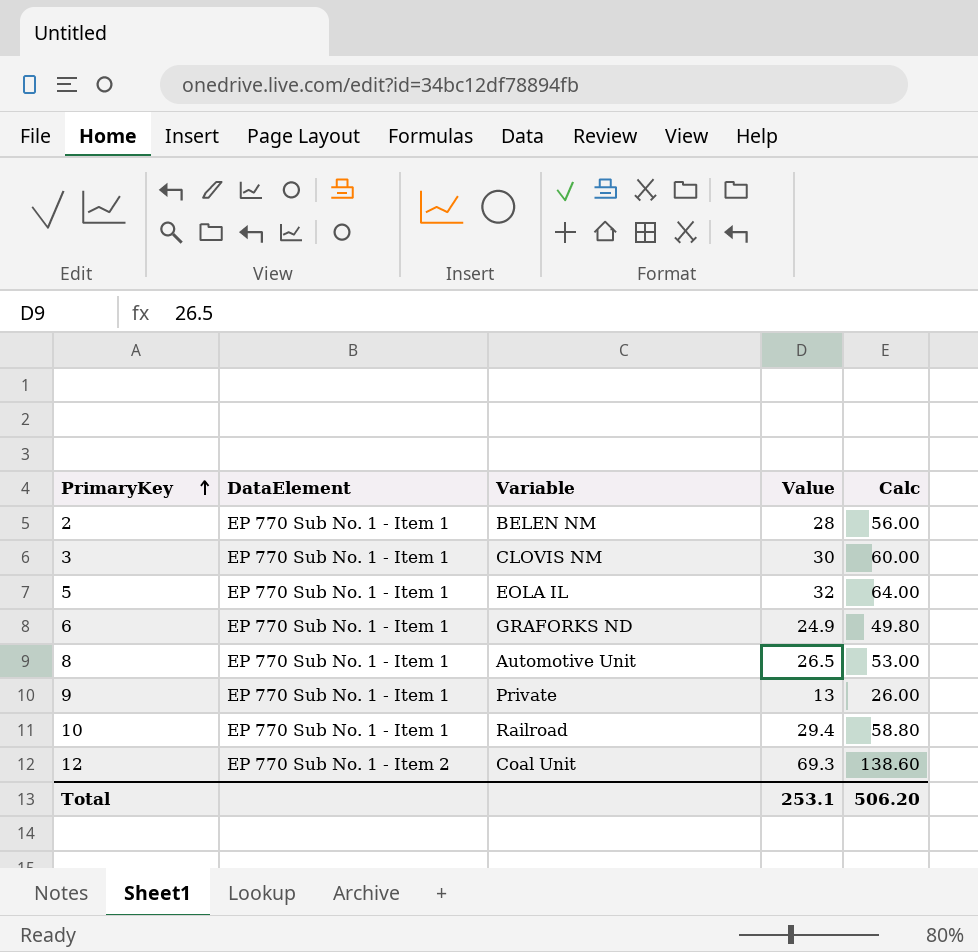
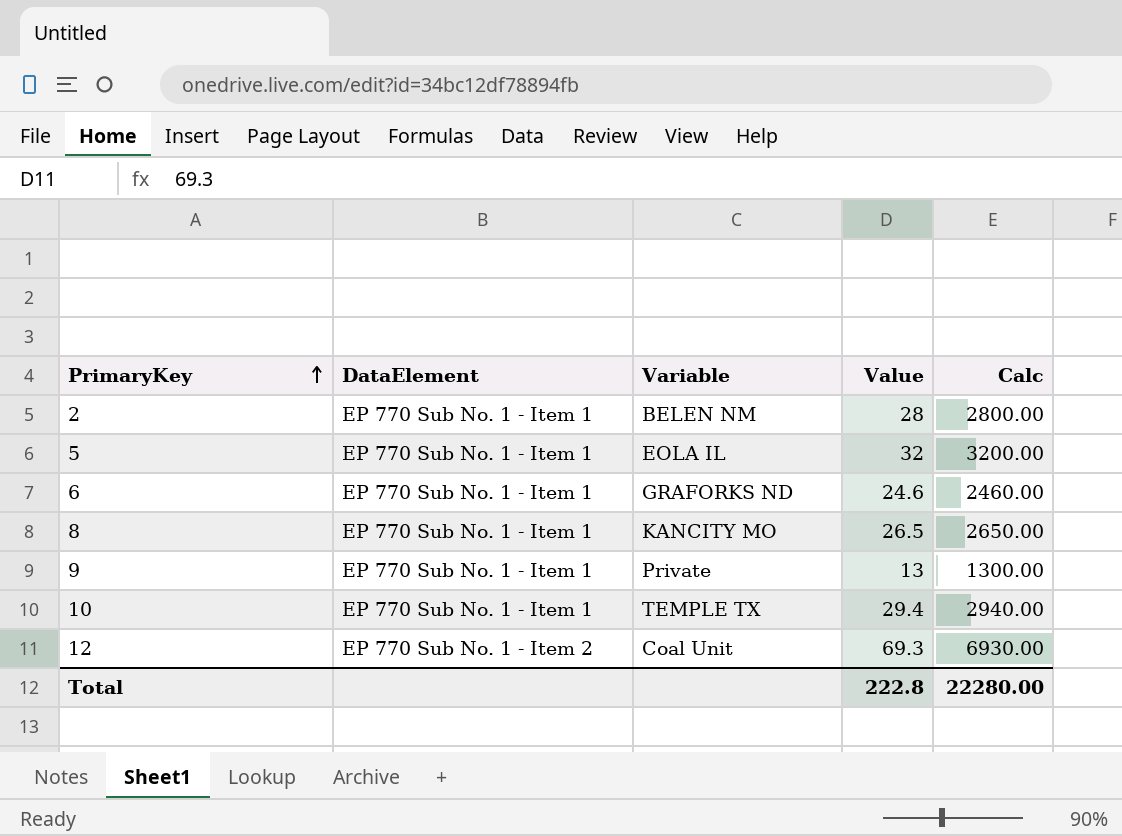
column Calc | formula: [Value] * 2 -> [Value] * 100
row 3: EP 770 Sub No. 1 - Item 1 | CLOVIS NM | 30 | 60.00 -> none
6 | Value: 24.9 -> 24.6
8 | Variable: Automotive Unit -> KANCITY MO
10 | Variable: Railroad -> TEMPLE TX
Total | Value: 253.1 -> 222.8
Total | Calc: 506.20 -> 22280.00

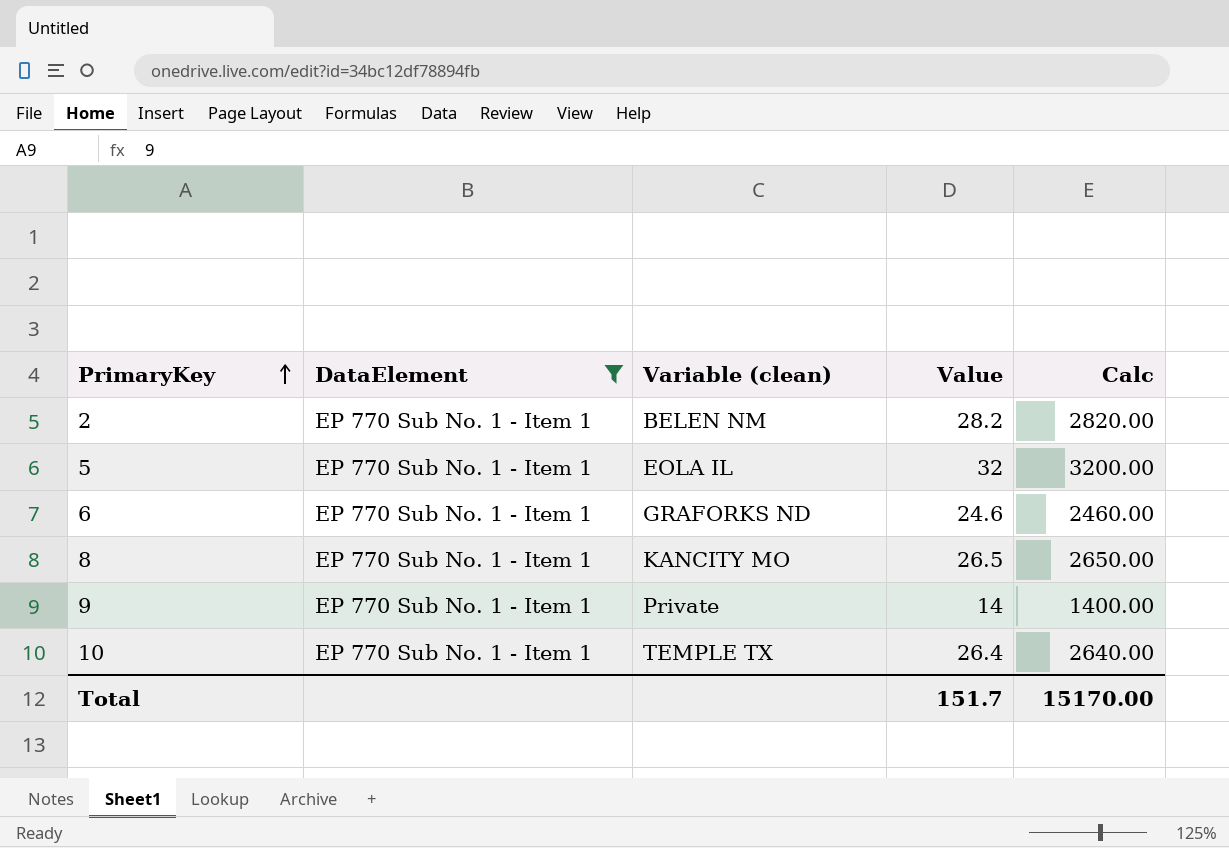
filter: none -> DataElement = EP 770 Sub No. 1 - Item 1
column name: Variable -> Variable (clean)
2 | Value: 28 -> 28.2
2 | Calc: 2800.00 -> 2820.00
9 | Value: 13 -> 14
9 | Calc: 1300.00 -> 1400.00
10 | Value: 29.4 -> 26.4
10 | Calc: 2940.00 -> 2640.00
Total | Value: 222.8 -> 151.7
Total | Calc: 22280.00 -> 15170.00

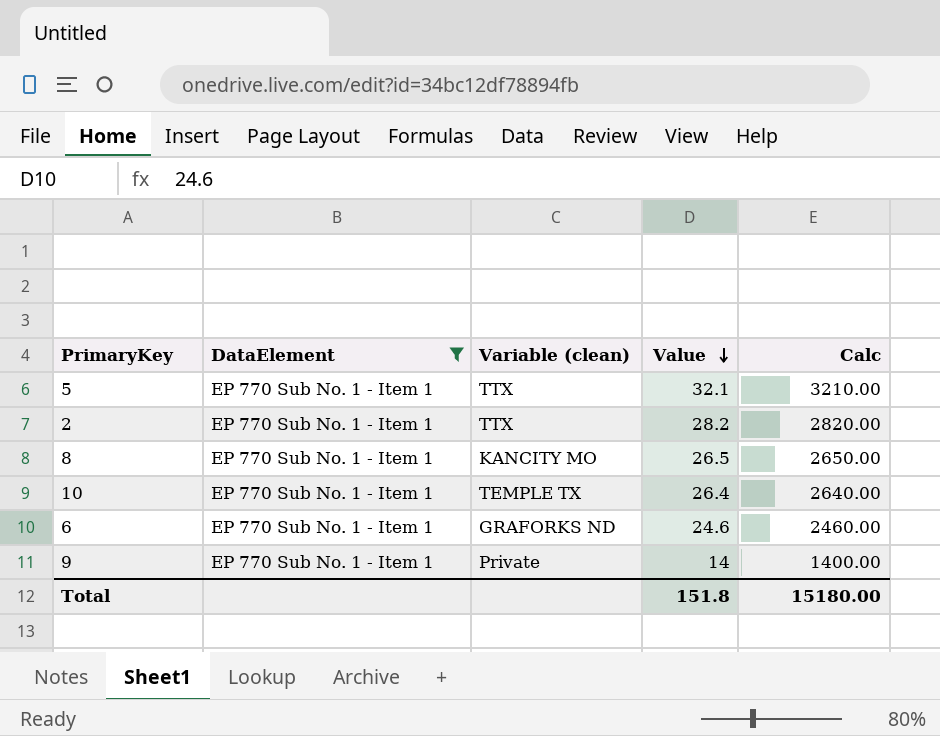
row order: PrimaryKey ascending -> Value descending
5 | Variable (clean): EOLA IL -> TTX
5 | Value: 32 -> 32.1
5 | Calc: 3200.00 -> 3210.00
2 | Variable (clean): BELEN NM -> TTX
Total | Value: 151.7 -> 151.8
Total | Calc: 15170.00 -> 15180.00

